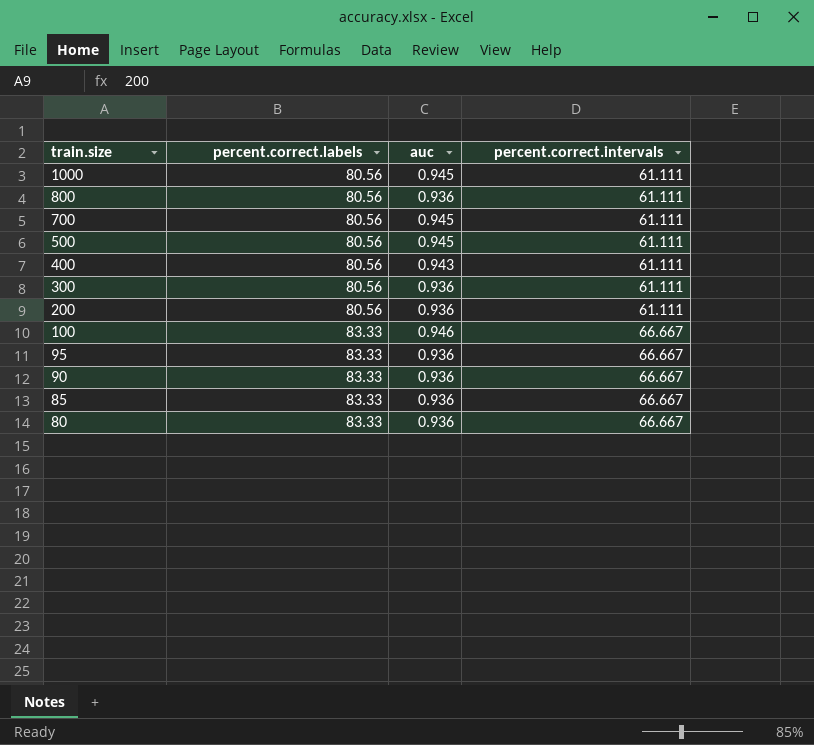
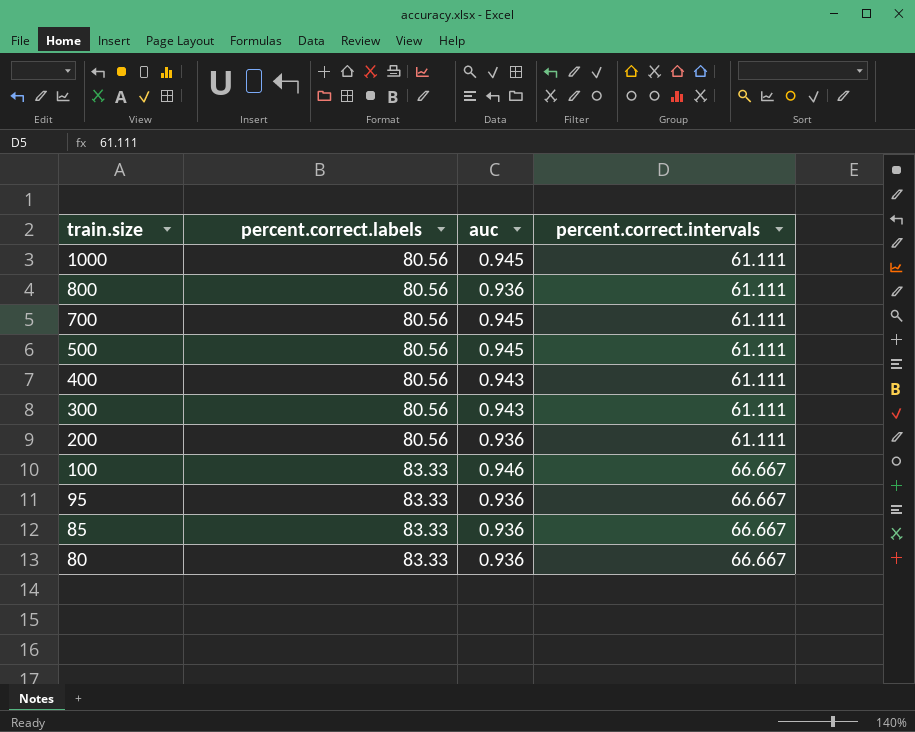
row 90: 83.33 | 0.936 | 66.667 -> none
300 | auc: 0.936 -> 0.943

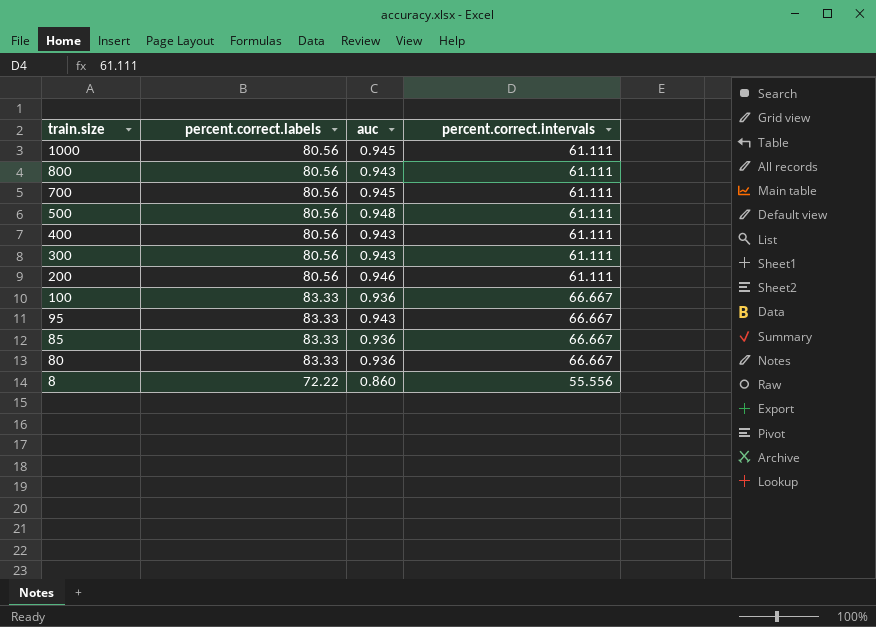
800 | auc: 0.936 -> 0.943
500 | auc: 0.945 -> 0.948
200 | auc: 0.936 -> 0.946
100 | auc: 0.946 -> 0.936
95 | auc: 0.936 -> 0.943
row 8: none -> 72.22 | 0.860 | 55.556

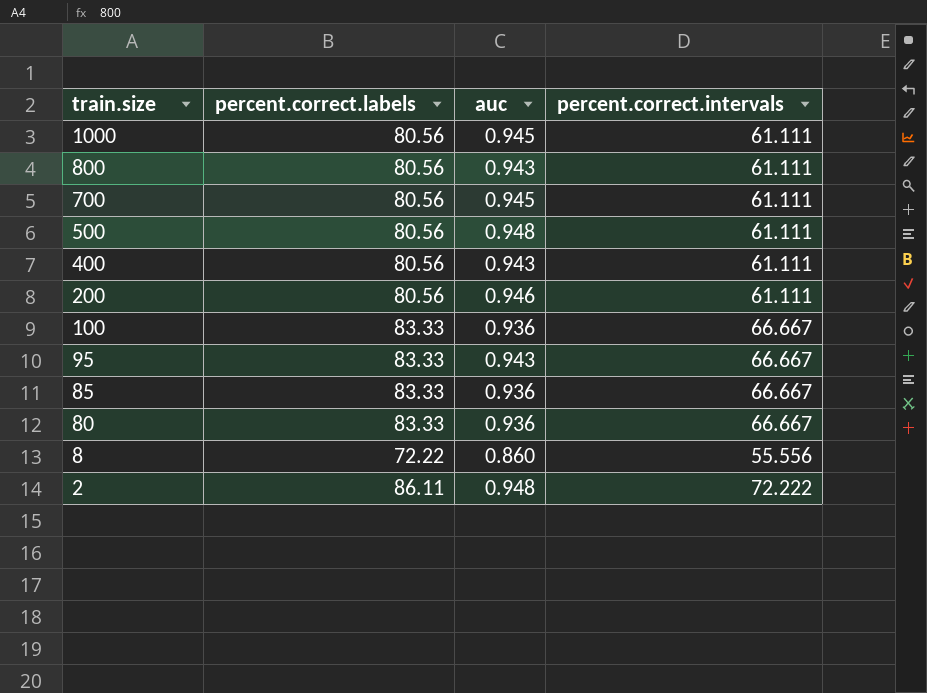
row 300: 80.56 | 0.943 | 61.111 -> none
row 2: none -> 86.11 | 0.948 | 72.222

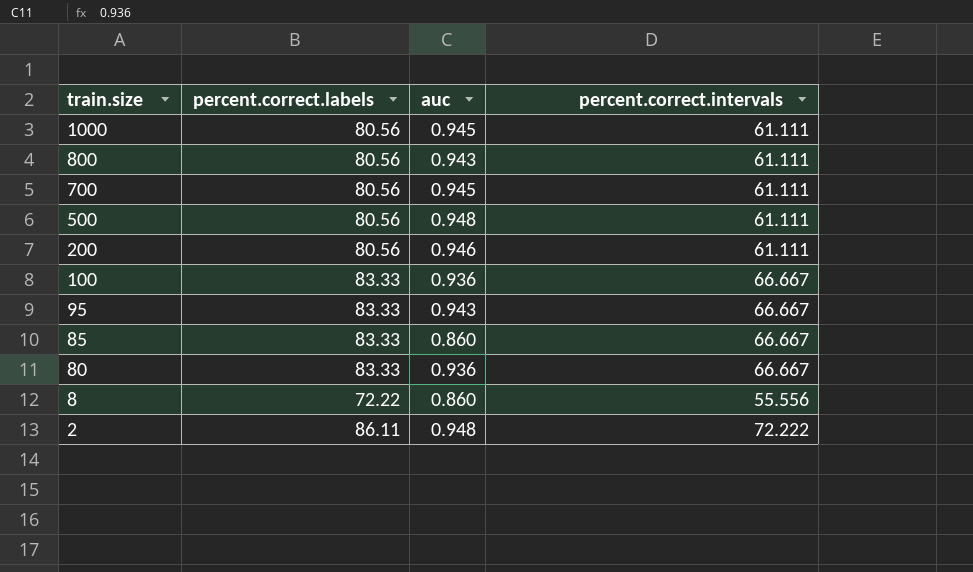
row 400: 80.56 | 0.943 | 61.111 -> none
85 | auc: 0.936 -> 0.860

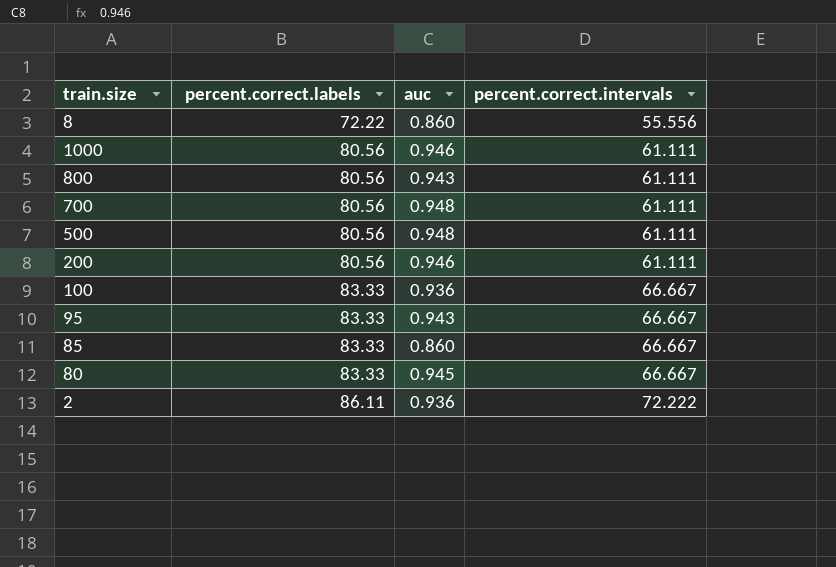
row order: train.size descending -> percent.correct.labels ascending
1000 | auc: 0.945 -> 0.946
700 | auc: 0.945 -> 0.948
80 | auc: 0.936 -> 0.945
2 | auc: 0.948 -> 0.936

